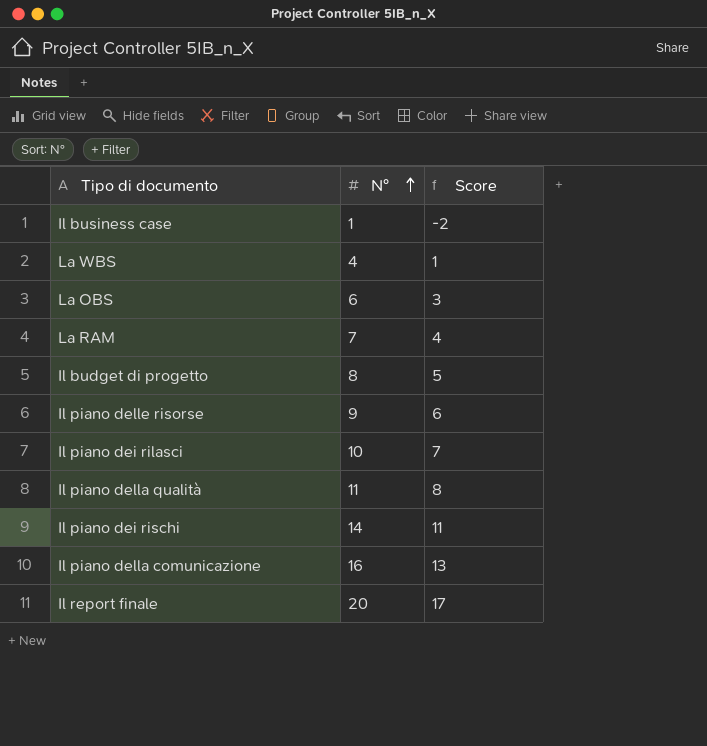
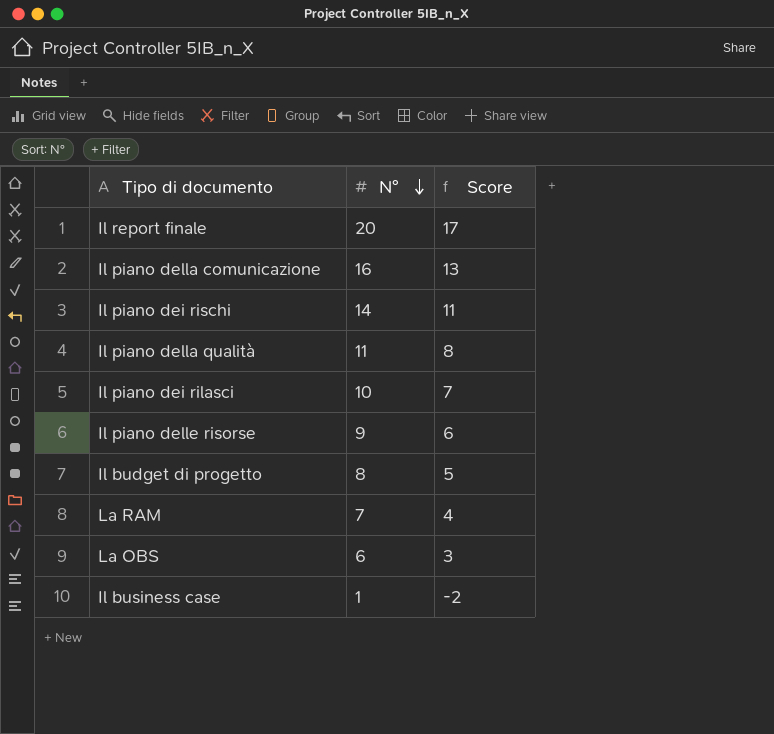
row order: N° ascending -> N° descending
row La WBS: 4 | 1 -> none

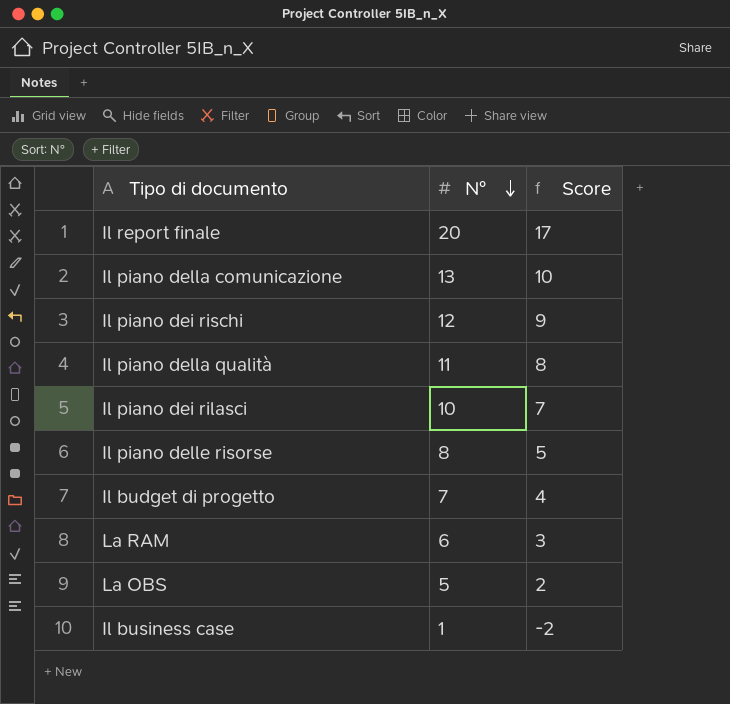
Il piano della comunicazione | N°: 16 -> 13
Il piano della comunicazione | Score: 13 -> 10
Il piano dei rischi | N°: 14 -> 12
Il piano dei rischi | Score: 11 -> 9
Il piano delle risorse | N°: 9 -> 8
Il piano delle risorse | Score: 6 -> 5
Il budget di progetto | N°: 8 -> 7
Il budget di progetto | Score: 5 -> 4
La RAM | N°: 7 -> 6
La RAM | Score: 4 -> 3
La OBS | N°: 6 -> 5
La OBS | Score: 3 -> 2

